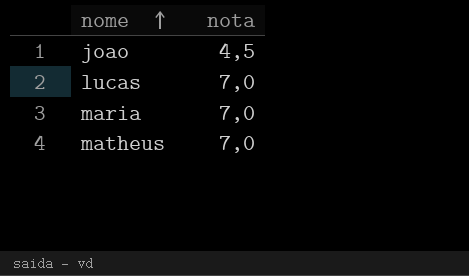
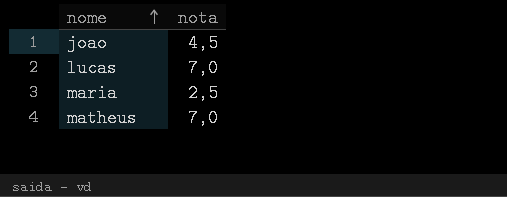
maria | nota: 7,0 -> 2,5

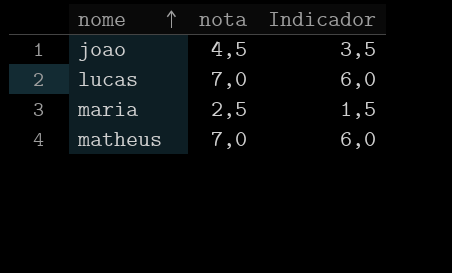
column Indicador | formula: none -> [nota] - 1

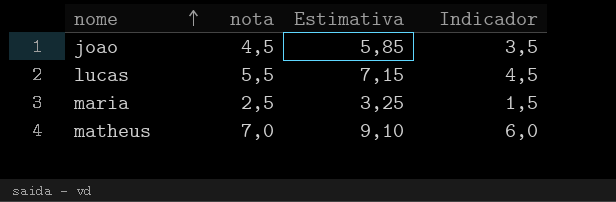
column Estimativa | formula: none -> [nota] * 1,3
lucas | nota: 7,0 -> 5,5
lucas | Indicador: 6,0 -> 4,5

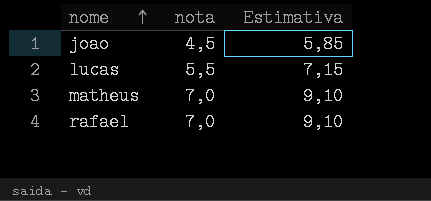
column Indicador | formula: [nota] - 1 -> none
row maria: 2,5 | 3,25 | 1,5 -> none
row rafael: none -> 7,0 | 9,10

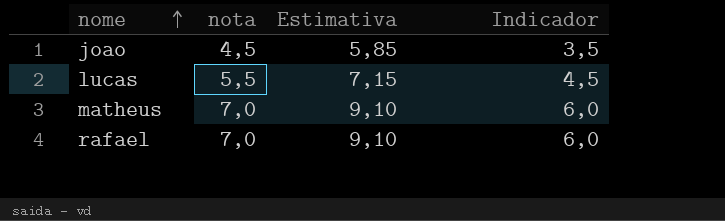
column Indicador | formula: none -> [nota] - 1

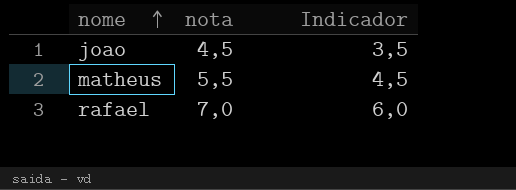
column Estimativa | formula: [nota] * 1,3 -> none
row lucas: 5,5 | 7,15 | 4,5 -> none
matheus | nota: 7,0 -> 5,5
matheus | Indicador: 6,0 -> 4,5

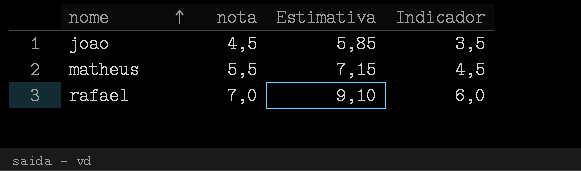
column Estimativa | formula: none -> [nota] * 1,3

